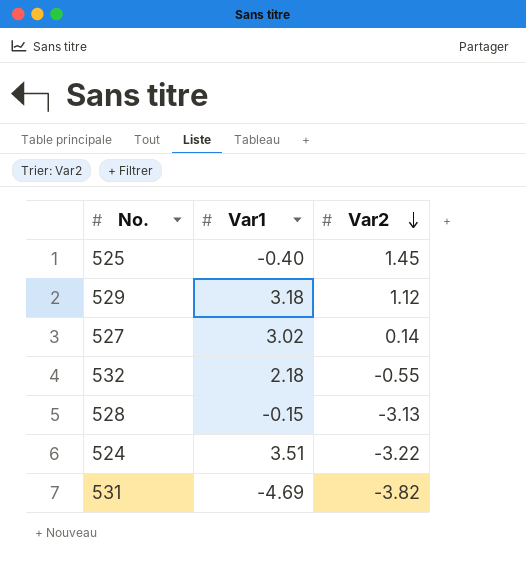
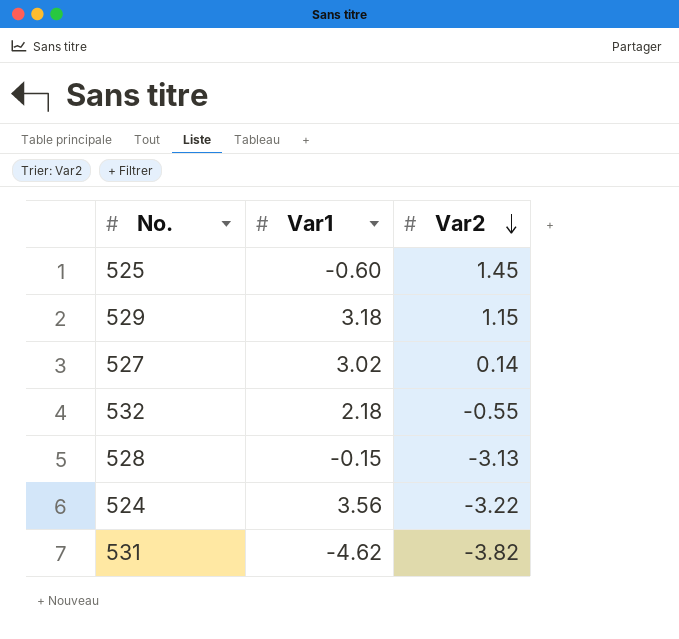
525 | Var1: -0.40 -> -0.60
529 | Var2: 1.12 -> 1.15
524 | Var1: 3.51 -> 3.56
531 | Var1: -4.69 -> -4.62

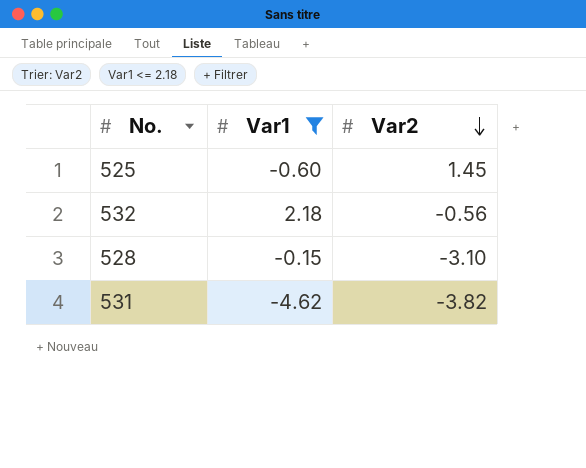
filter: none -> Var1 <= 2.18
532 | Var2: -0.55 -> -0.56
528 | Var2: -3.13 -> -3.10

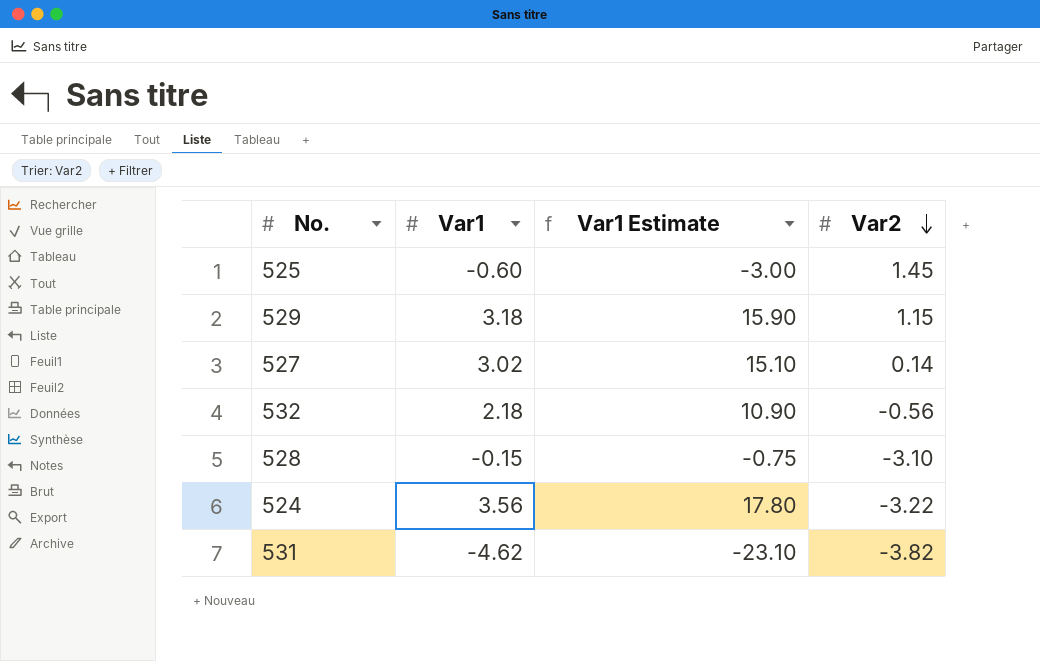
filter: Var1 <= 2.18 -> none
column Var1 Estimate | formula: none -> [Var1] * 5

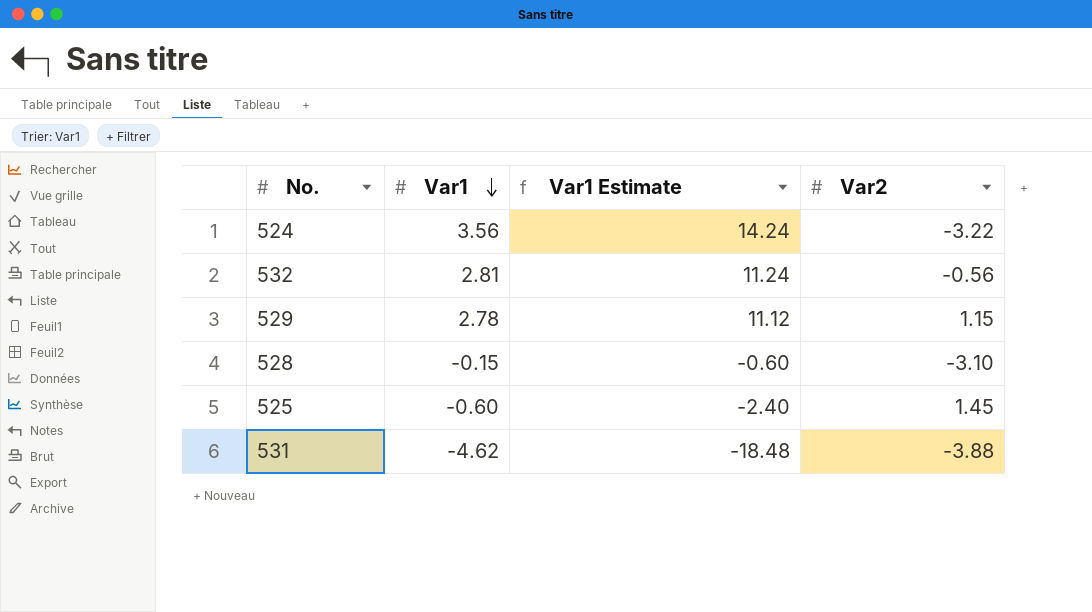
row order: Var2 descending -> Var1 descending
column Var1 Estimate | formula: [Var1] * 5 -> [Var1] * 4
row 527: 3.02 | 15.10 | 0.14 -> none
532 | Var1: 2.18 -> 2.81
529 | Var1: 3.18 -> 2.78
531 | Var2: -3.82 -> -3.88

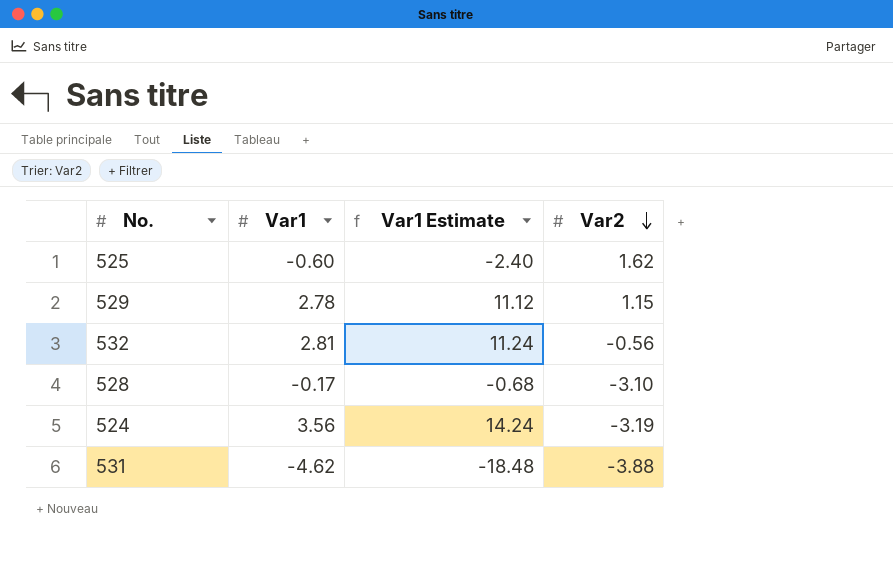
row order: Var1 descending -> Var2 descending
525 | Var2: 1.45 -> 1.62
528 | Var1: -0.15 -> -0.17
528 | Var1 Estimate: -0.60 -> -0.68
524 | Var2: -3.22 -> -3.19

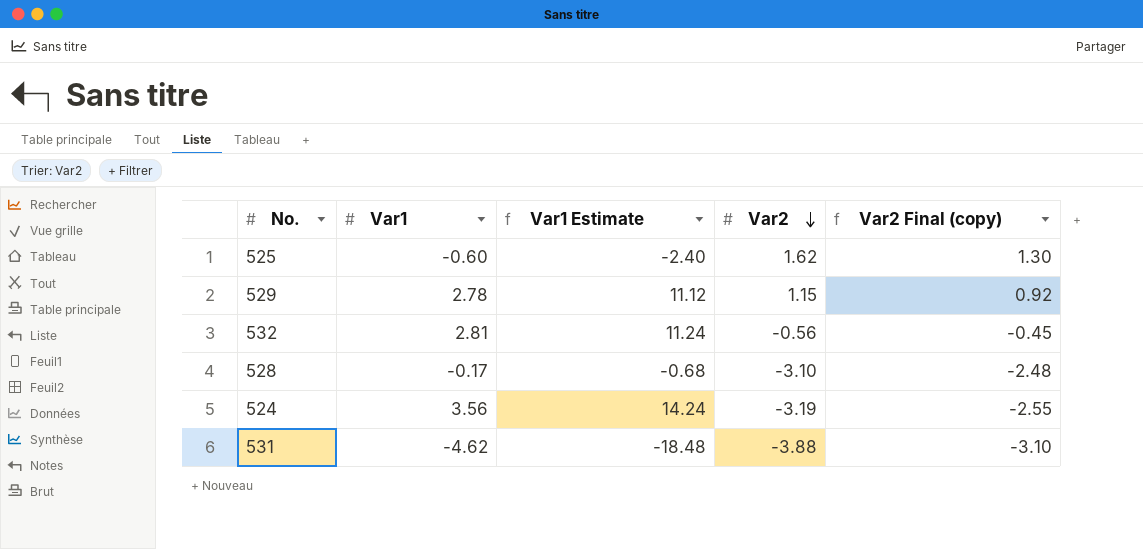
column Var2 Final (copy) | formula: none -> [Var2] * 0.8

